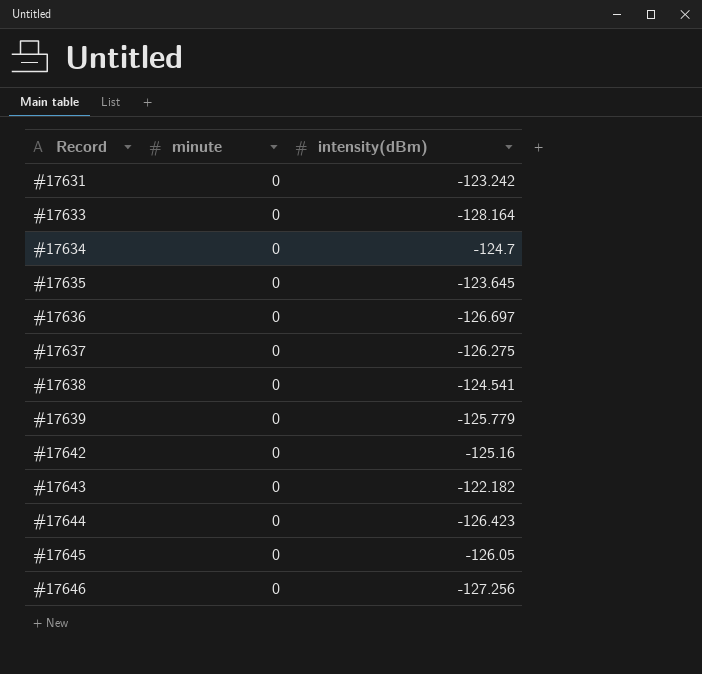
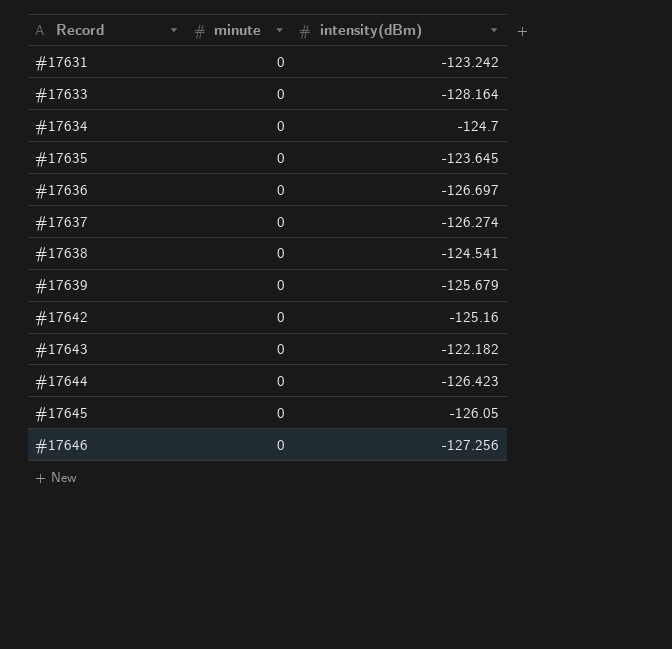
#17637 | intensity(dBm): -126.275 -> -126.274
#17639 | intensity(dBm): -125.779 -> -125.679

